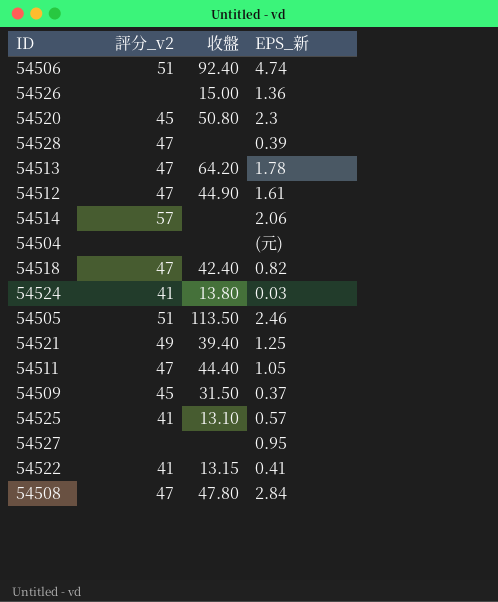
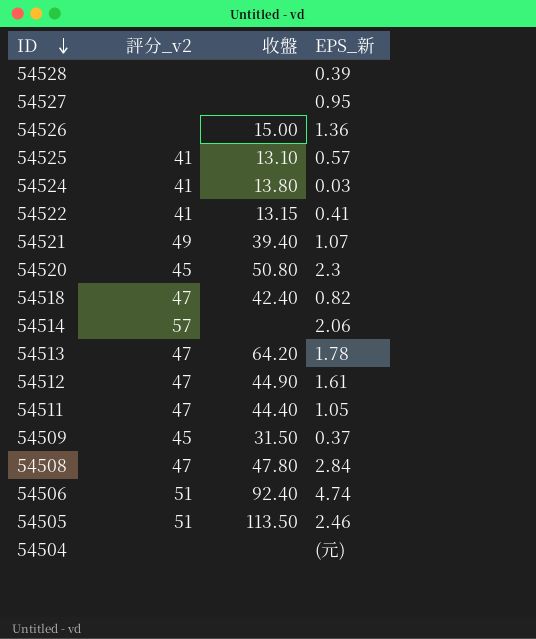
row order: none -> ID descending
54528 | 評分_v2: 47 -> none
54521 | EPS_新: 1.25 -> 1.07

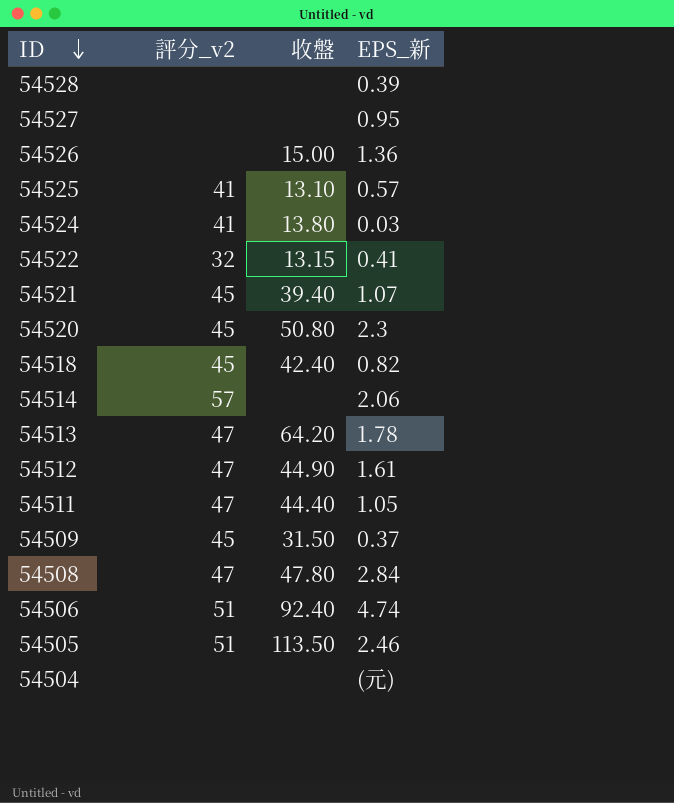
54522 | 評分_v2: 41 -> 32
54521 | 評分_v2: 49 -> 45
54518 | 評分_v2: 47 -> 45

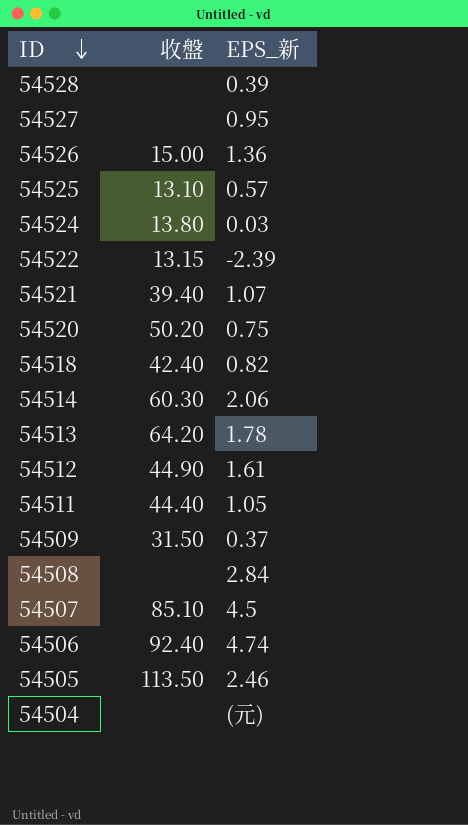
column 評分_v2 | position: 2 -> none
54522 | EPS_新: 0.41 -> -2.39
54520 | 收盤: 50.80 -> 50.20
54520 | EPS_新: 2.3 -> 0.75
54514 | 收盤: none -> 60.30
54508 | 收盤: 47.80 -> none
row 54507: none -> 85.10 | 4.5

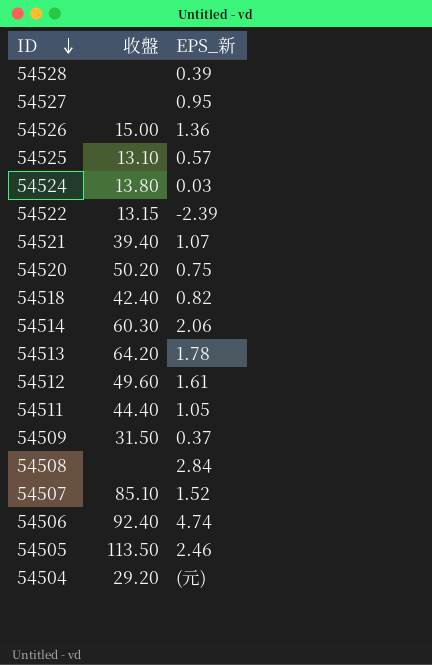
54512 | 收盤: 44.90 -> 49.60
54507 | EPS_新: 4.5 -> 1.52
54504 | 收盤: none -> 29.20

